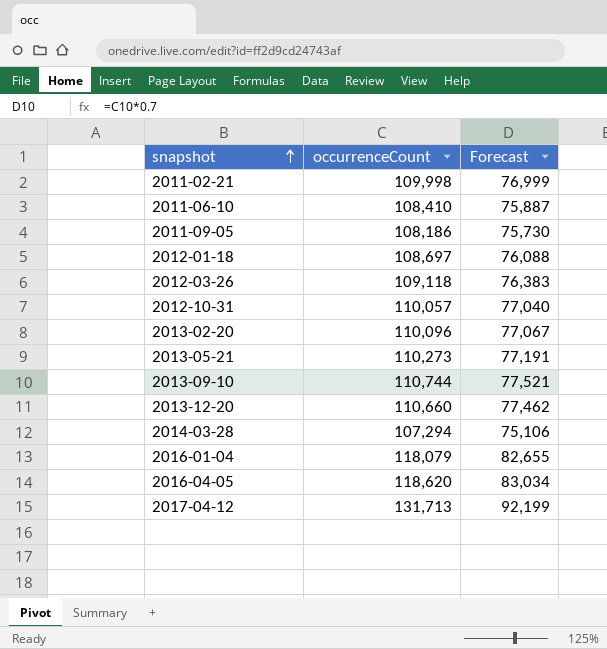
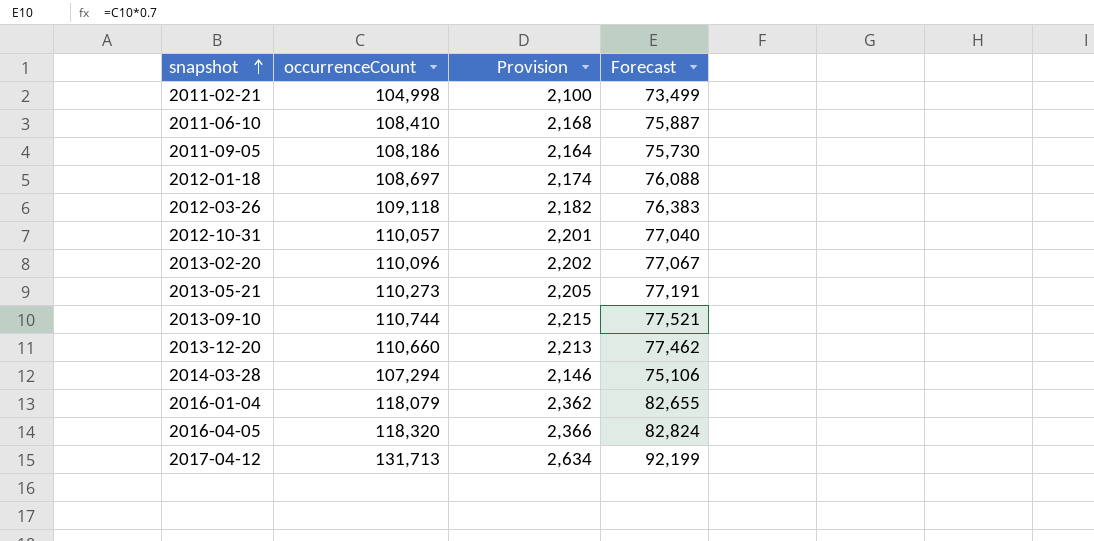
column Provision | formula: none -> [occurrenceCount] * 0.02
2011-02-21 | occurrenceCount: 109,998 -> 104,998
2011-02-21 | Forecast: 76,999 -> 73,499
2016-04-05 | occurrenceCount: 118,620 -> 118,320
2016-04-05 | Forecast: 83,034 -> 82,824

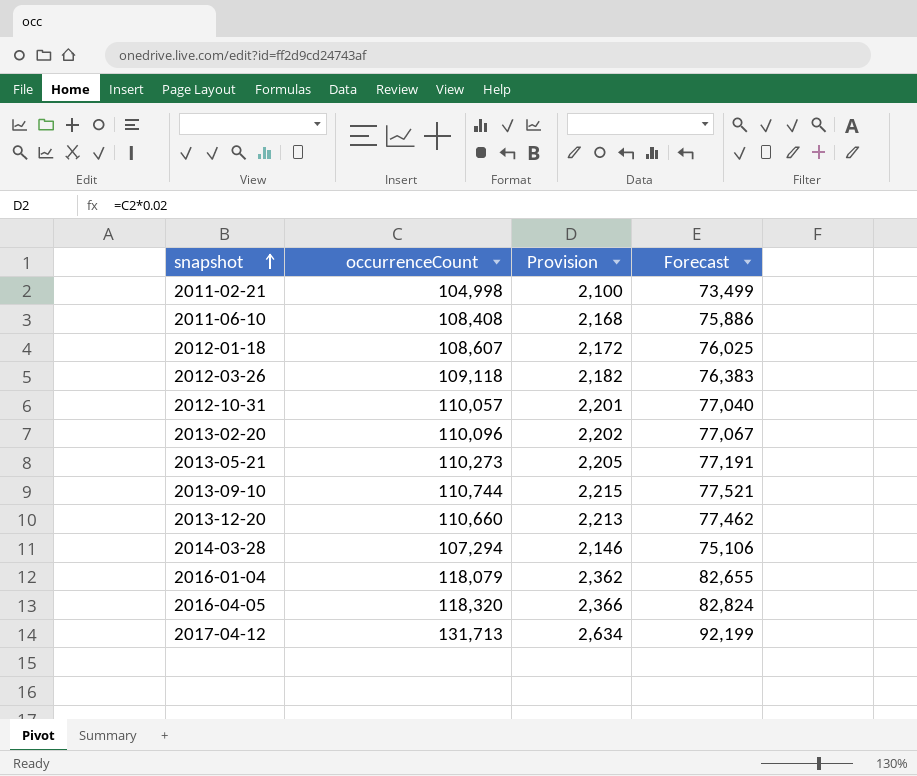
row 2011-09-05: 108,186 | 2,164 | 75,730 -> none
2011-06-10 | occurrenceCount: 108,410 -> 108,408
2011-06-10 | Forecast: 75,887 -> 75,886
2012-01-18 | occurrenceCount: 108,697 -> 108,607
2012-01-18 | Provision: 2,174 -> 2,172
2012-01-18 | Forecast: 76,088 -> 76,025

